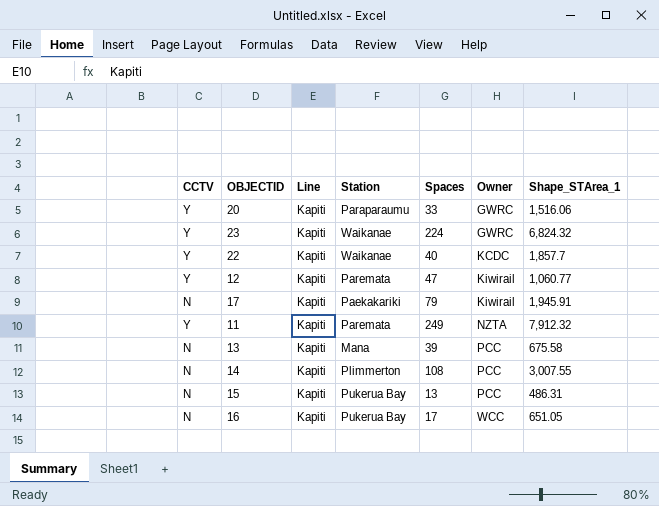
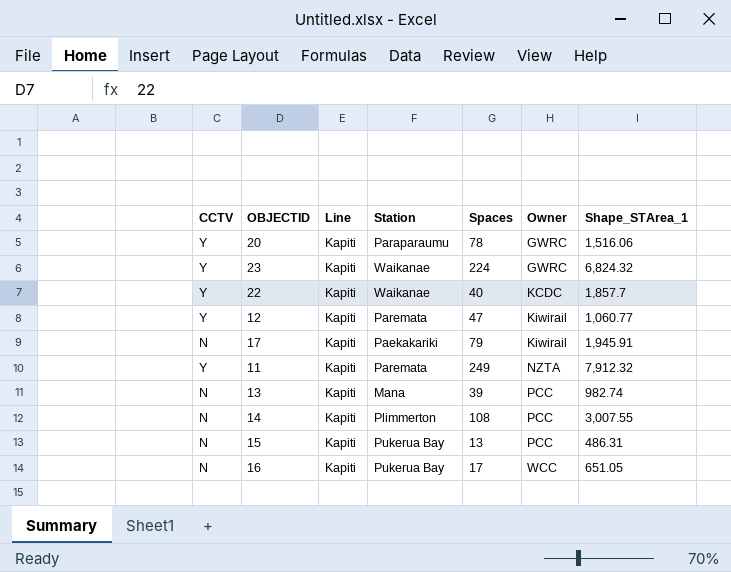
20 | Spaces: 33 -> 78
13 | Shape_STArea_1: 675.58 -> 982.74

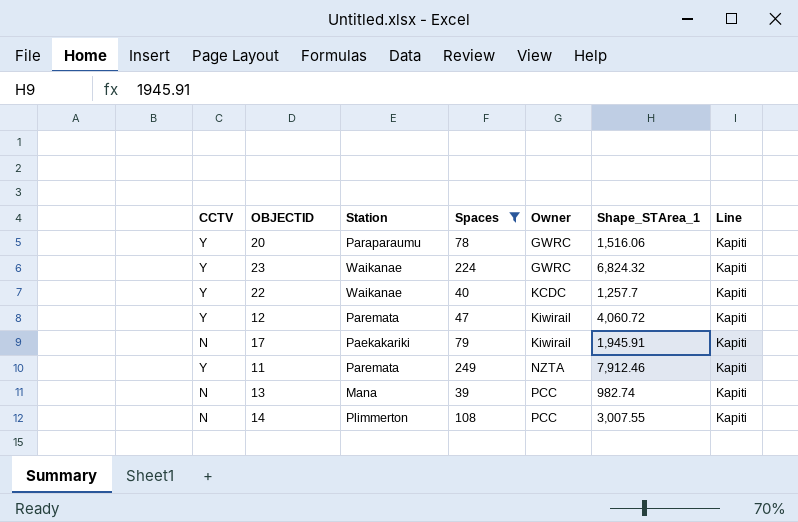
filter: none -> Spaces >= 39
column Line | position: 3 -> 7
22 | Shape_STArea_1: 1,857.7 -> 1,257.7
12 | Shape_STArea_1: 1,060.77 -> 4,060.72
11 | Shape_STArea_1: 7,912.32 -> 7,912.46

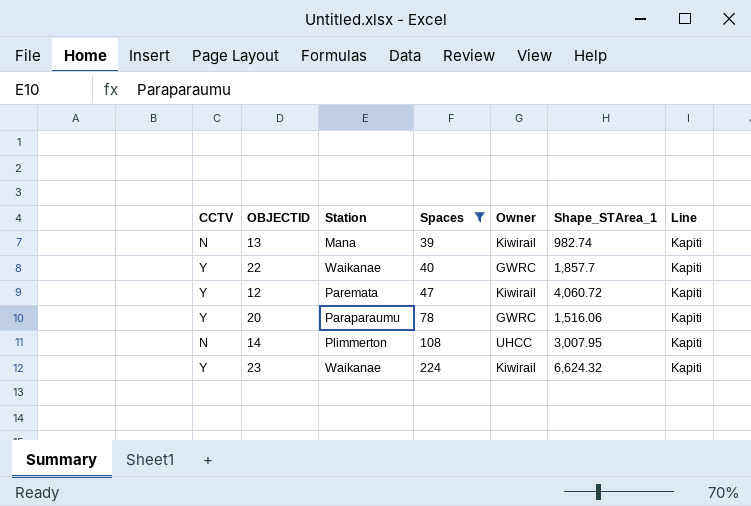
row order: Owner ascending -> Spaces ascending
row 17: N | Paekakariki | 79 | Kiwirail | 1,945.91 | Kapiti -> none
row 11: Y | Paremata | 249 | NZTA | 7,912.46 | Kapiti -> none
13 | Owner: PCC -> Kiwirail
22 | Owner: KCDC -> GWRC
22 | Shape_STArea_1: 1,257.7 -> 1,857.7
14 | Owner: PCC -> UHCC
14 | Shape_STArea_1: 3,007.55 -> 3,007.95
23 | Owner: GWRC -> Kiwirail
23 | Shape_STArea_1: 6,824.32 -> 6,624.32

